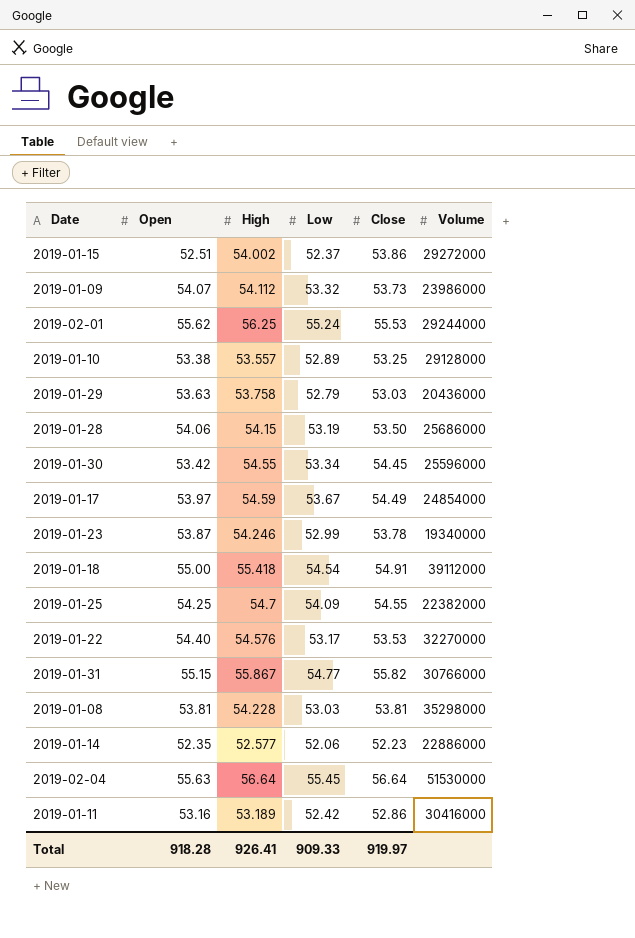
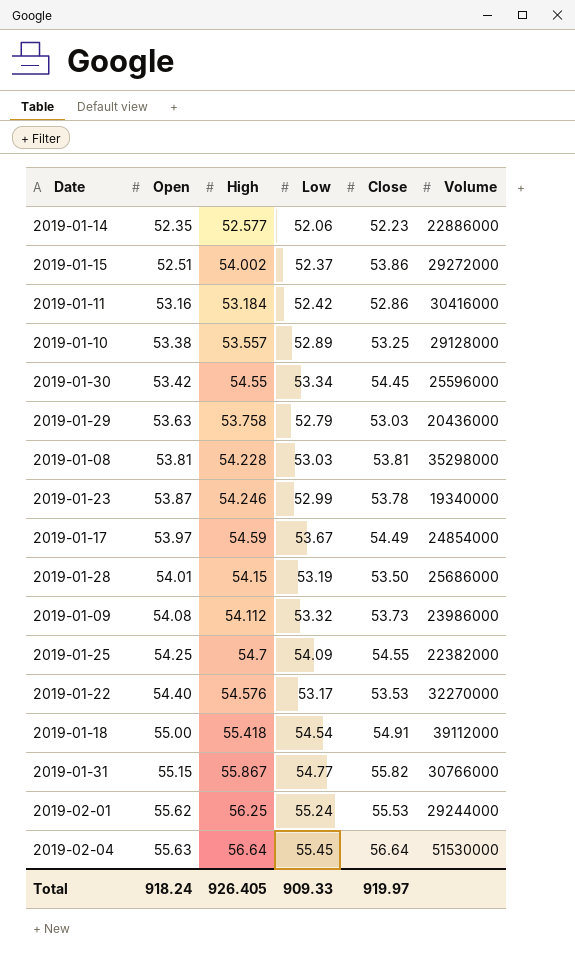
row order: none -> Open ascending
2019-01-11 | High: 53.189 -> 53.184
2019-01-28 | Open: 54.06 -> 54.01
2019-01-09 | Open: 54.07 -> 54.08
Total | Open: 918.28 -> 918.24
Total | High: 926.41 -> 926.405

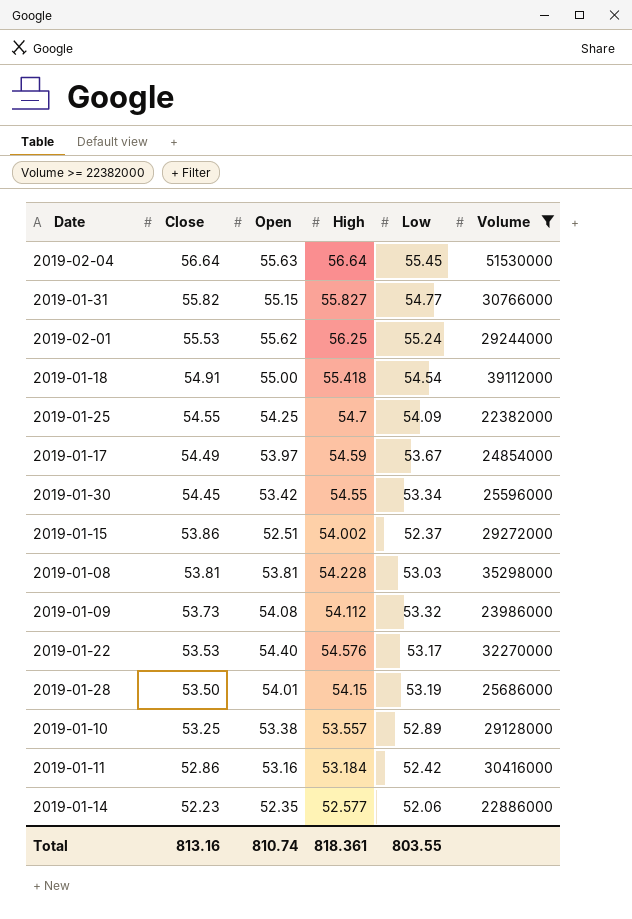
filter: none -> Volume >= 22382000
row order: Open ascending -> Close descending
column Close | position: 5 -> 2
2019-01-31 | High: 55.867 -> 55.827
Total | Close: 919.97 -> 813.16
Total | Open: 918.24 -> 810.74
Total | High: 926.405 -> 818.361
Total | Low: 909.33 -> 803.55

